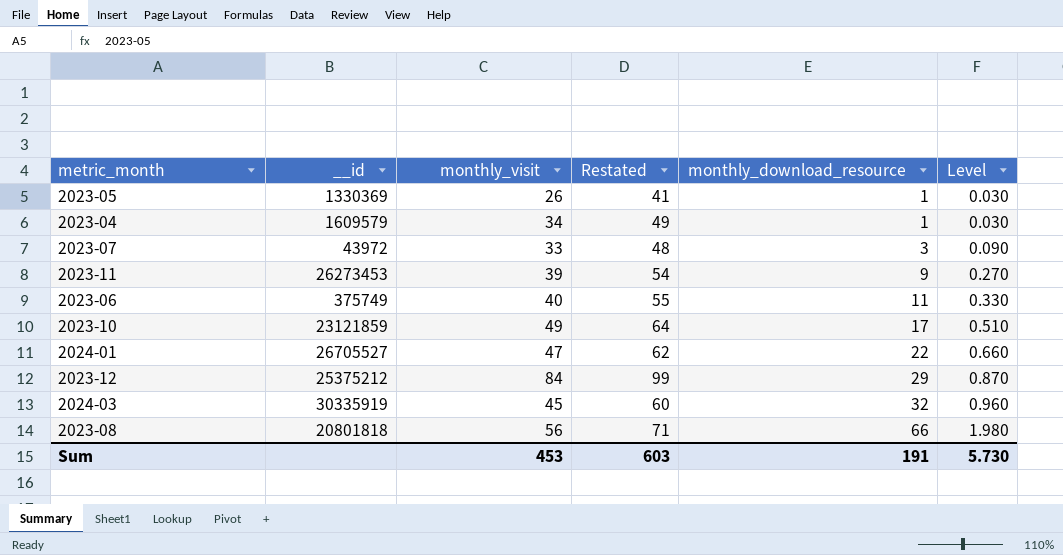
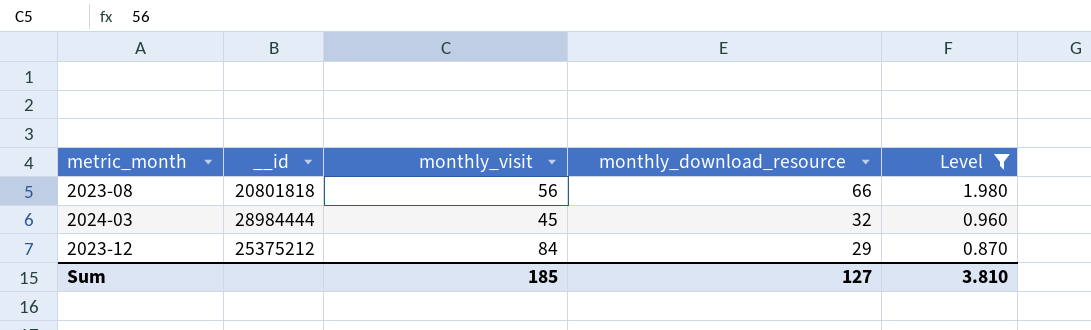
filter: none -> Level >= 0.870
row order: monthly_download_resource ascending -> monthly_download_resource descending
column Restated | formula: [monthly_visit] + 15 -> none
2024-03 | __id: 30335919 -> 28984444
Sum | monthly_visit: 453 -> 185
Sum | monthly_download_resource: 191 -> 127
Sum | Level: 5.730 -> 3.810

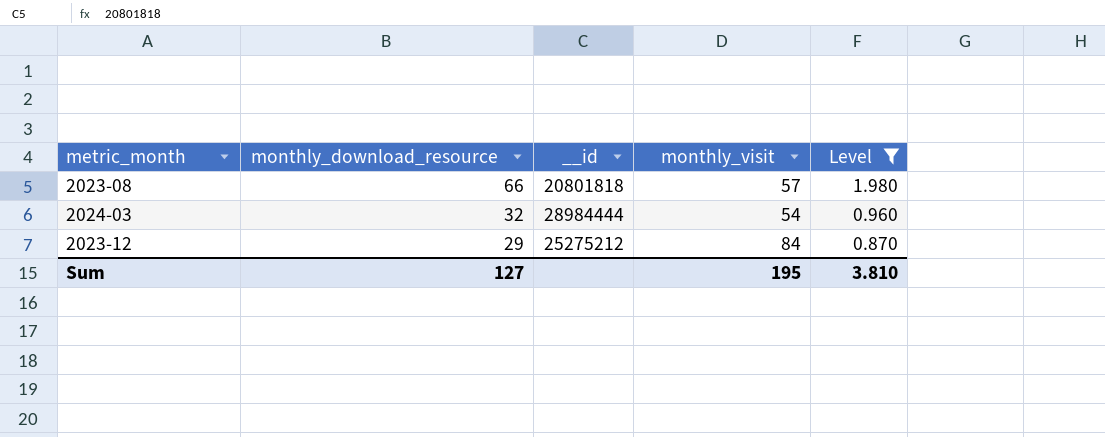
column monthly_download_resource | position: 4 -> 2
2023-08 | monthly_visit: 56 -> 57
2024-03 | monthly_visit: 45 -> 54
2023-12 | __id: 25375212 -> 25275212
Sum | monthly_visit: 185 -> 195

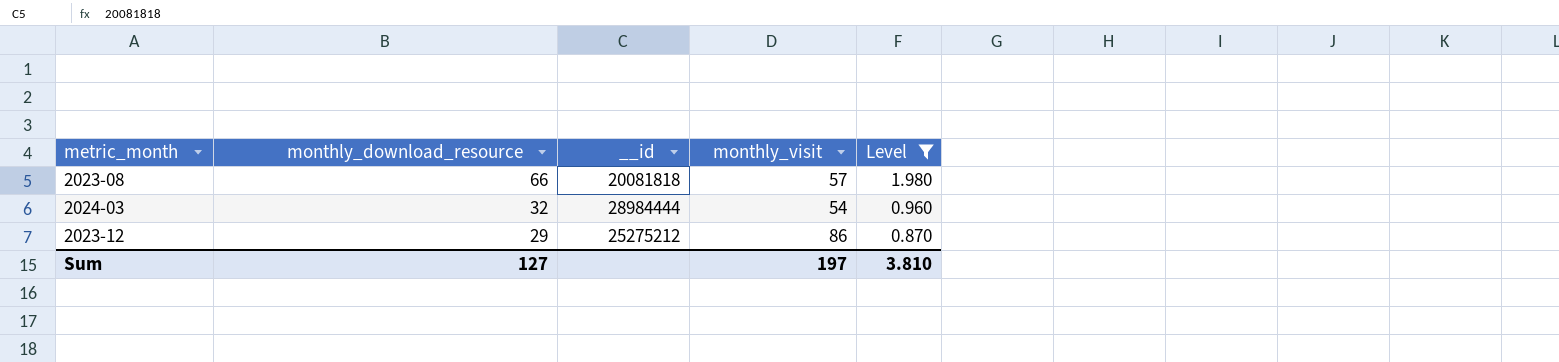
2023-08 | __id: 20801818 -> 20081818
2023-12 | monthly_visit: 84 -> 86
Sum | monthly_visit: 195 -> 197

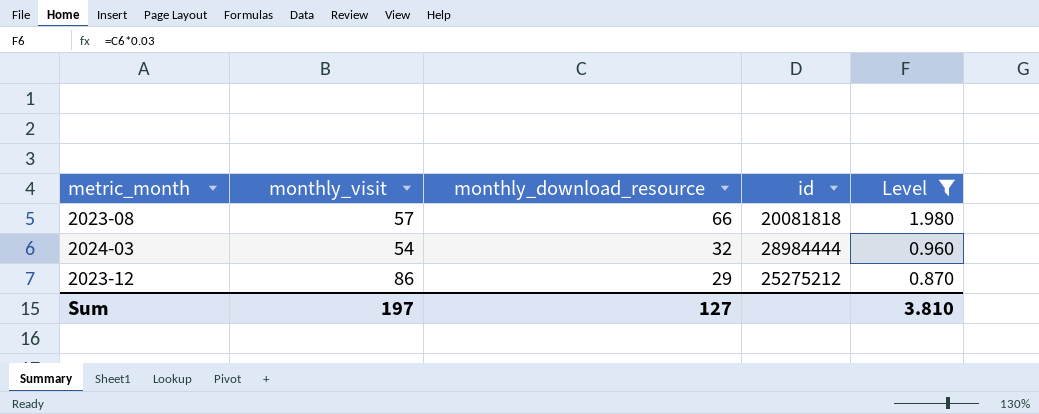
column monthly_visit | position: 4 -> 2
column name: __id -> id

